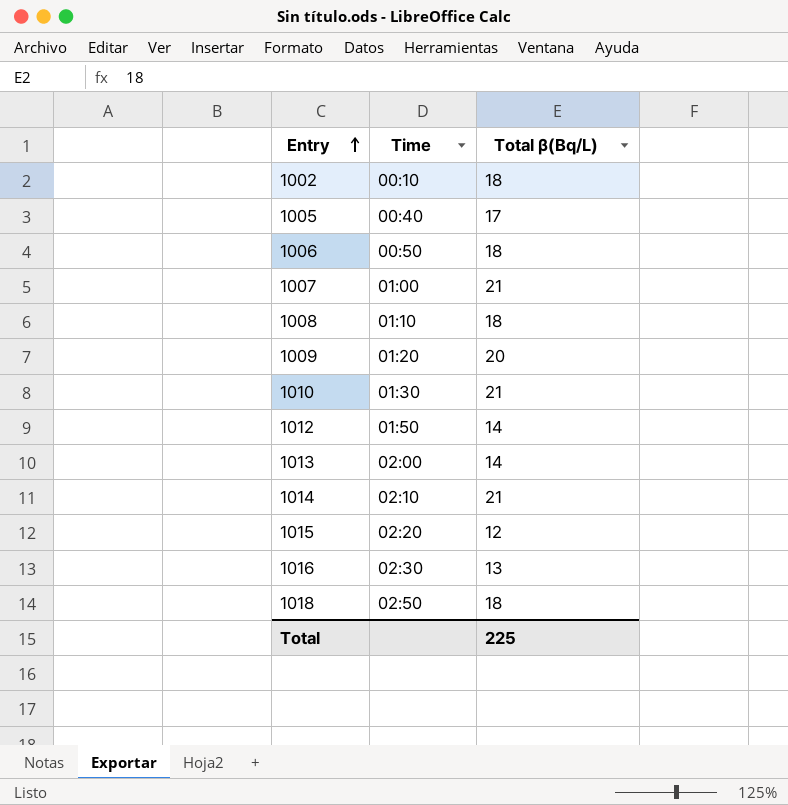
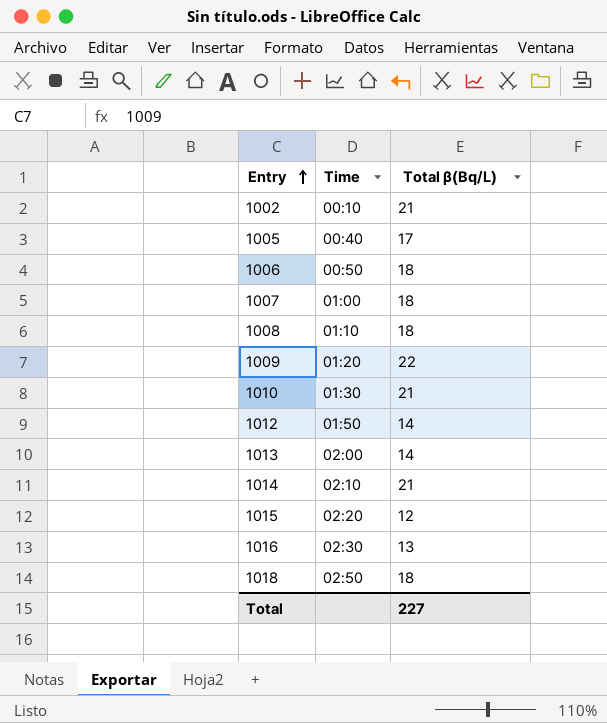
1002 | Total β(Bq/L): 18 -> 21
1007 | Total β(Bq/L): 21 -> 18
1009 | Total β(Bq/L): 20 -> 22
Total | Total β(Bq/L): 225 -> 227

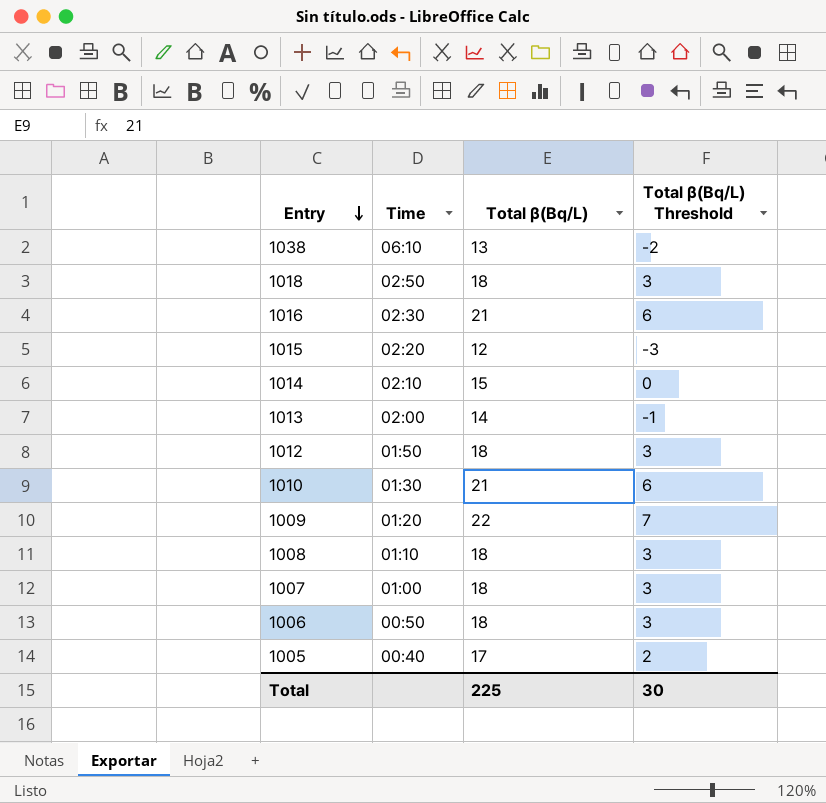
row order: Entry ascending -> Entry descending
column Total β(Bq/L) Threshold | formula: none -> [Total β(Bq/L)] - 15
row 1002: 00:10 | 21 -> none
row 1038: none -> 06:10 | 13 | -2
1016 | Total β(Bq/L): 13 -> 21
1014 | Total β(Bq/L): 21 -> 15
1012 | Total β(Bq/L): 14 -> 18
Total | Total β(Bq/L): 227 -> 225

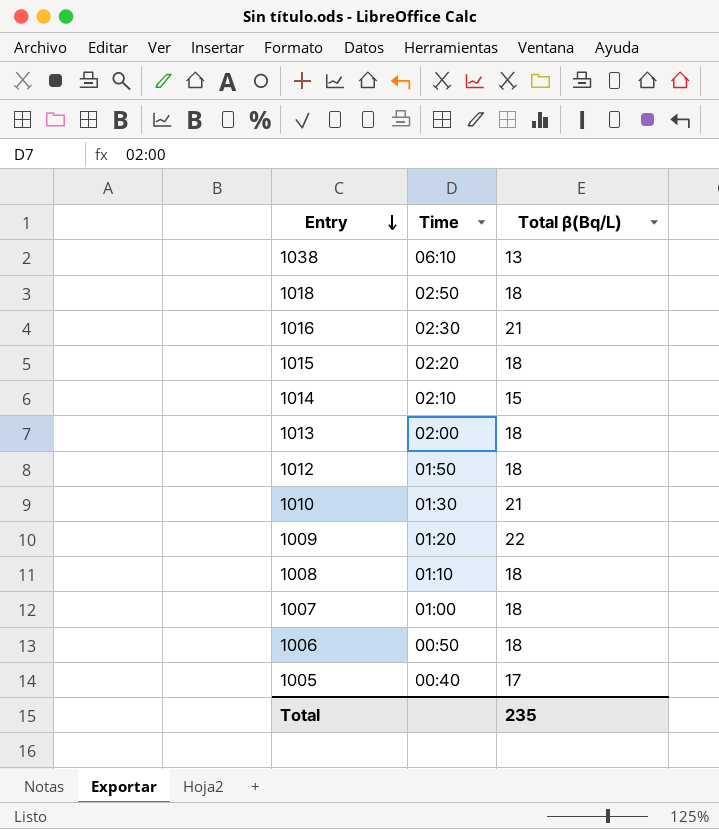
column Total β(Bq/L) Threshold | formula: [Total β(Bq/L)] - 15 -> none
1015 | Total β(Bq/L): 12 -> 18
1013 | Total β(Bq/L): 14 -> 18
Total | Total β(Bq/L): 225 -> 235

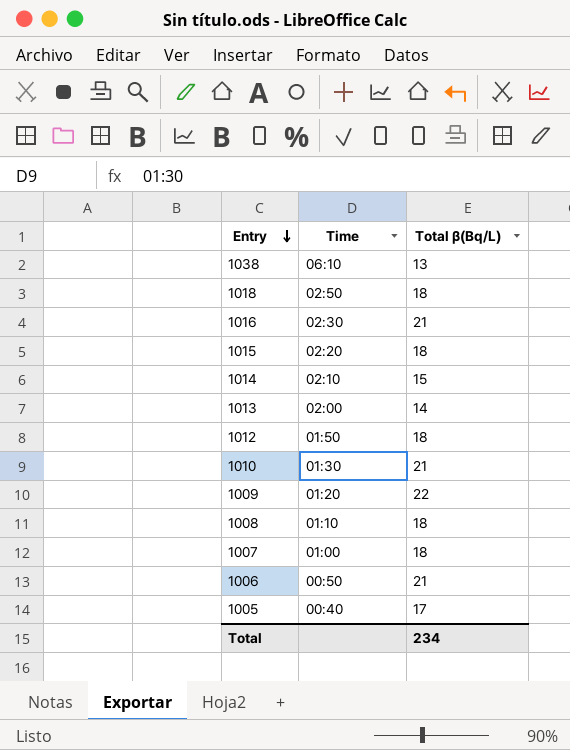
1013 | Total β(Bq/L): 18 -> 14
1006 | Total β(Bq/L): 18 -> 21
Total | Total β(Bq/L): 235 -> 234

